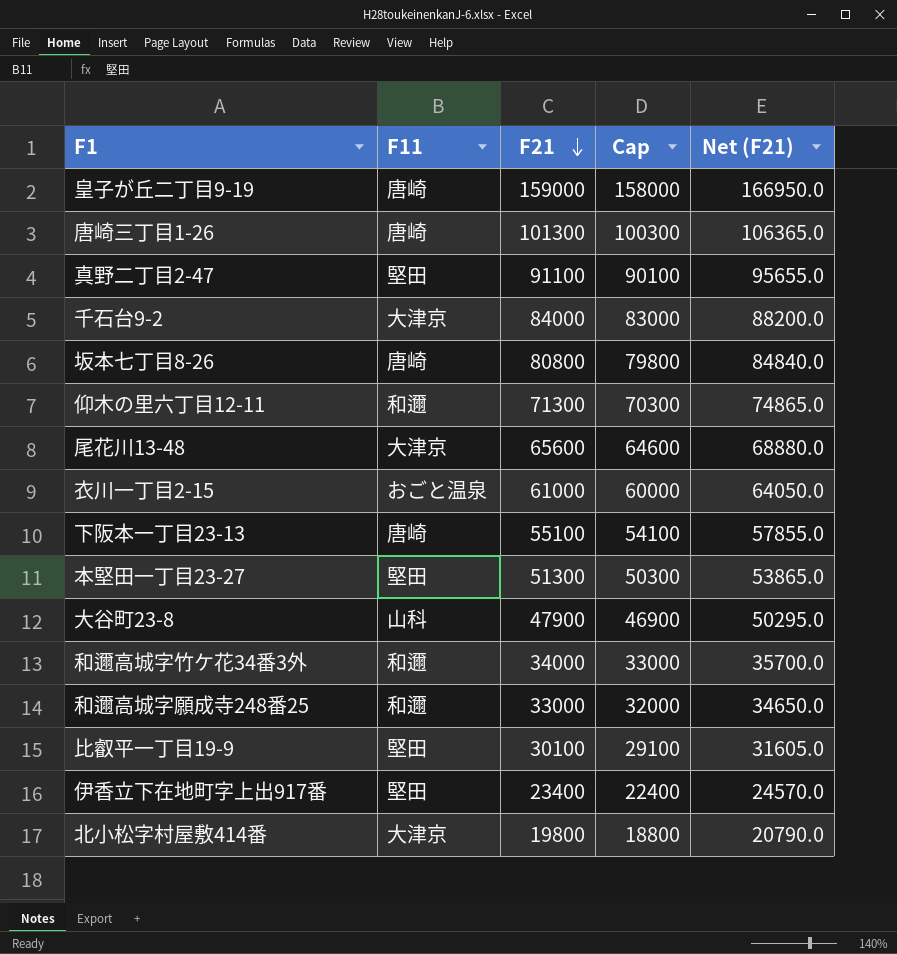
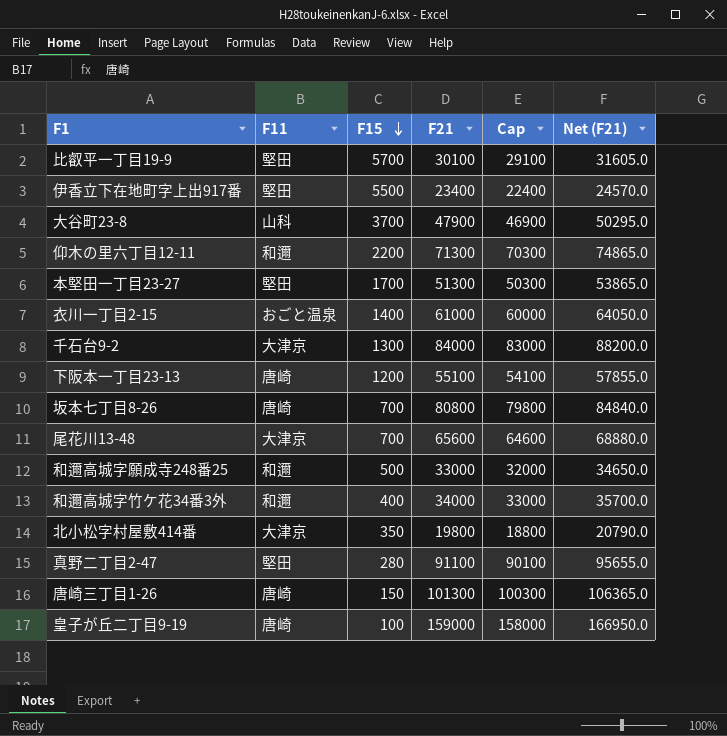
row order: F21 descending -> F15 descending
column F15 | position: none -> 3

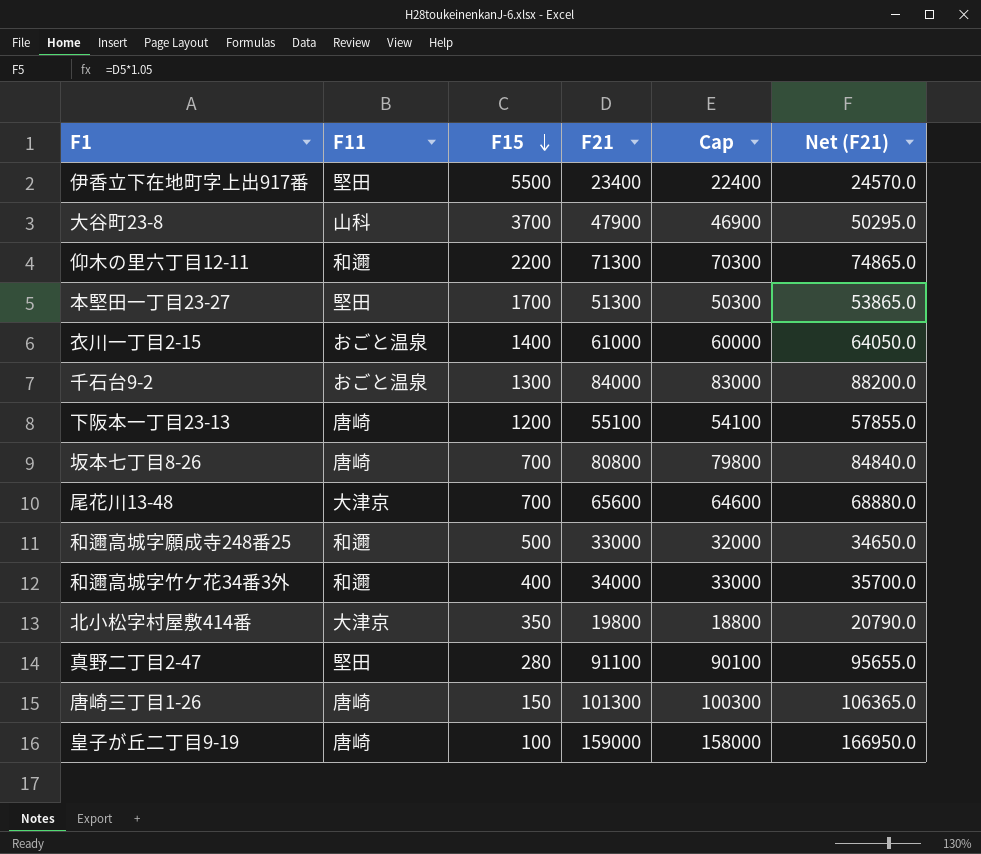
row 比叡平一丁目19-9: 堅田 | 5700 | 30100 | 29100 | 31605.0 -> none
千石台9-2 | F11: 大津京 -> おごと温泉

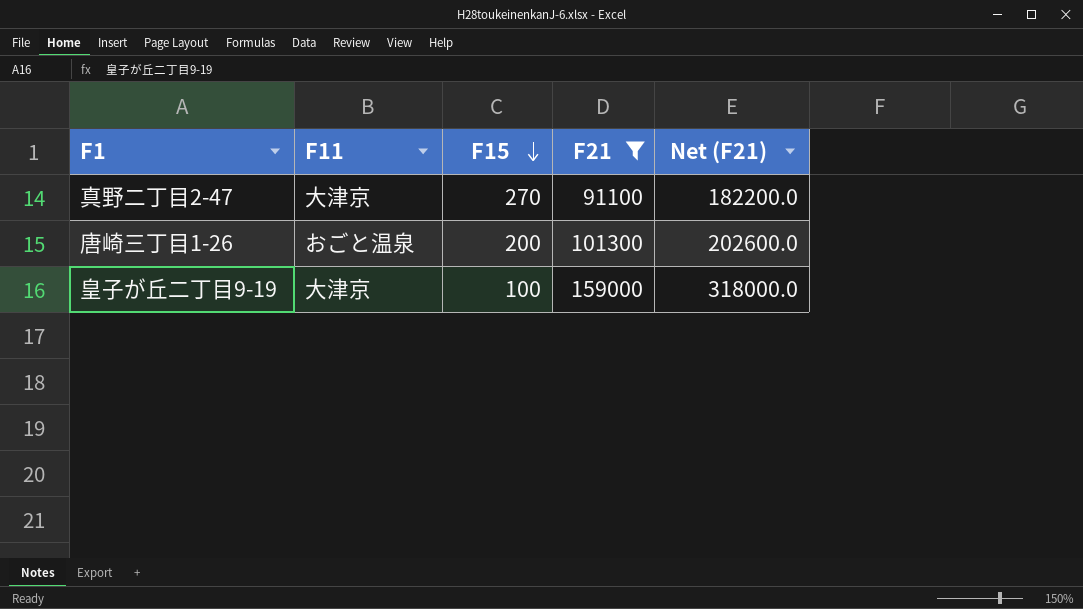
filter: none -> F21 >= 91100
column Cap | formula: [F21] - 1000 -> none
column Net (F21) | formula: [F21] * 1.05 -> [F21] * 2
真野二丁目2-47 | F11: 堅田 -> 大津京
真野二丁目2-47 | F15: 280 -> 270
唐崎三丁目1-26 | F11: 唐崎 -> おごと温泉
唐崎三丁目1-26 | F15: 150 -> 200
皇子が丘二丁目9-19 | F11: 唐崎 -> 大津京

